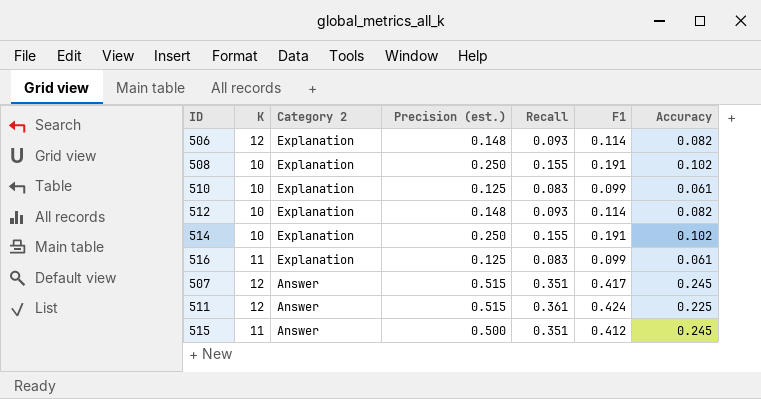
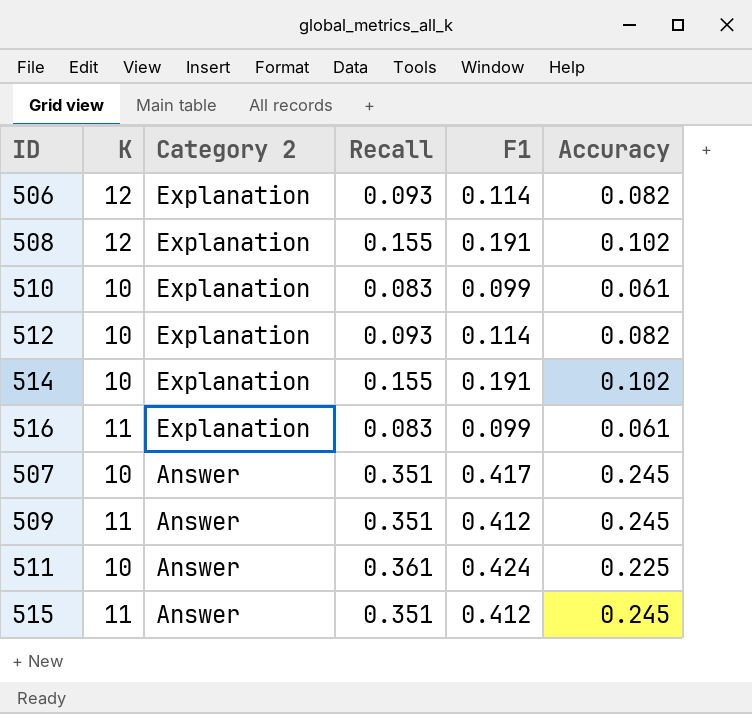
column Precision (est.) | position: 4 -> none
508 | K: 10 -> 12
507 | K: 12 -> 10
row 509: none -> 11 | Answer | 0.351 | 0.412 | 0.245
511 | K: 12 -> 10

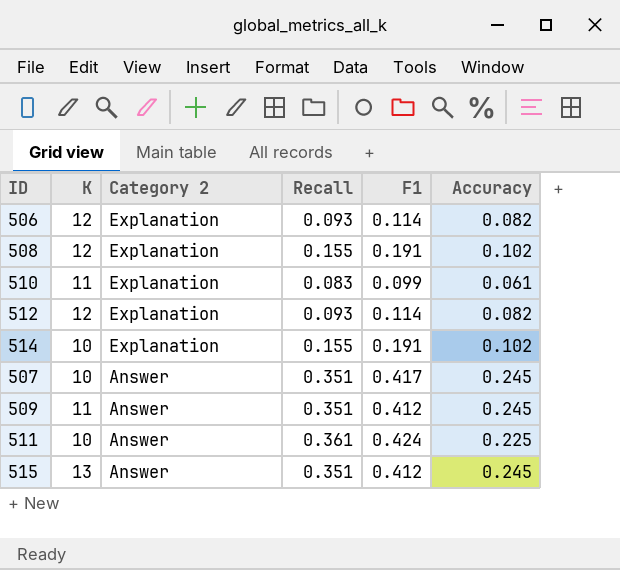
row 516: 11 | Explanation | 0.083 | 0.099 | 0.061 -> none
510 | K: 10 -> 11
512 | K: 10 -> 12
515 | K: 11 -> 13

